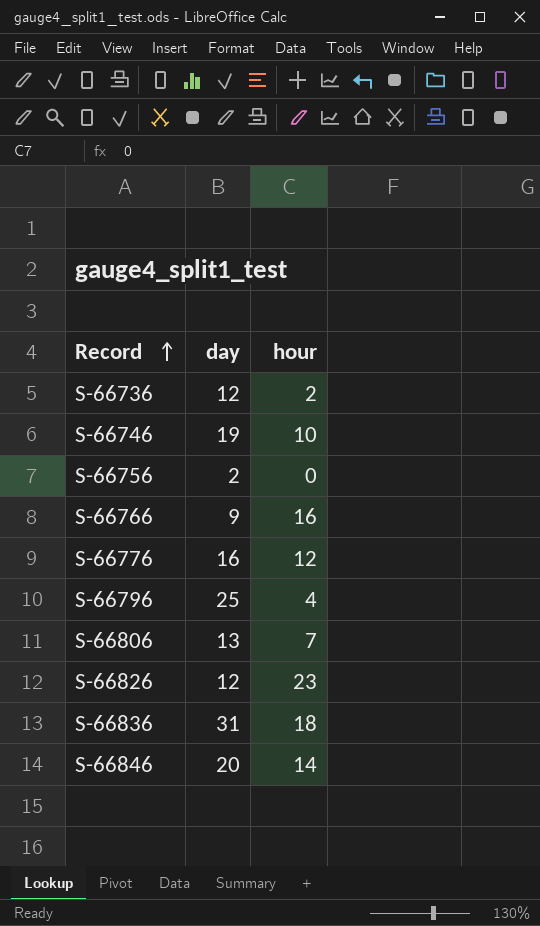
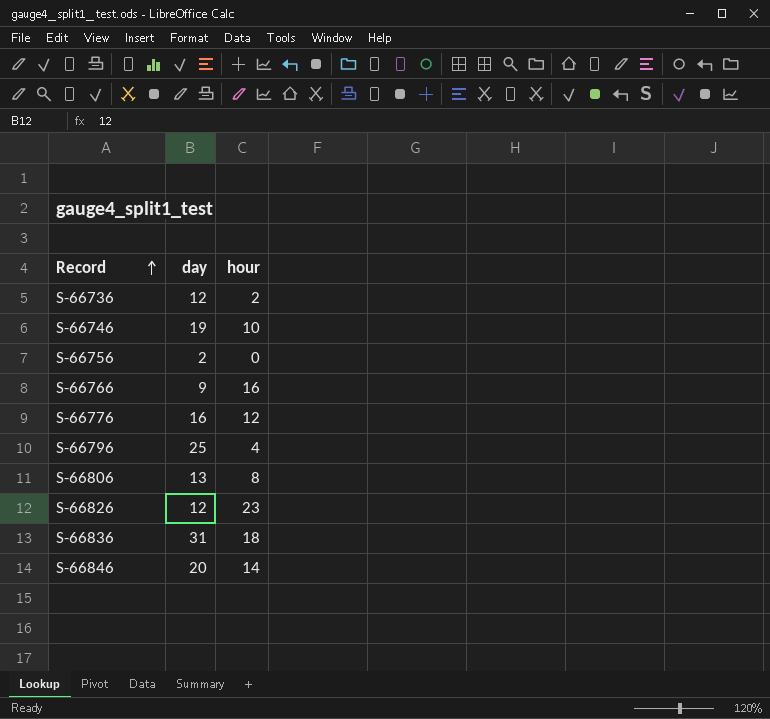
S-66806 | hour: 7 -> 8

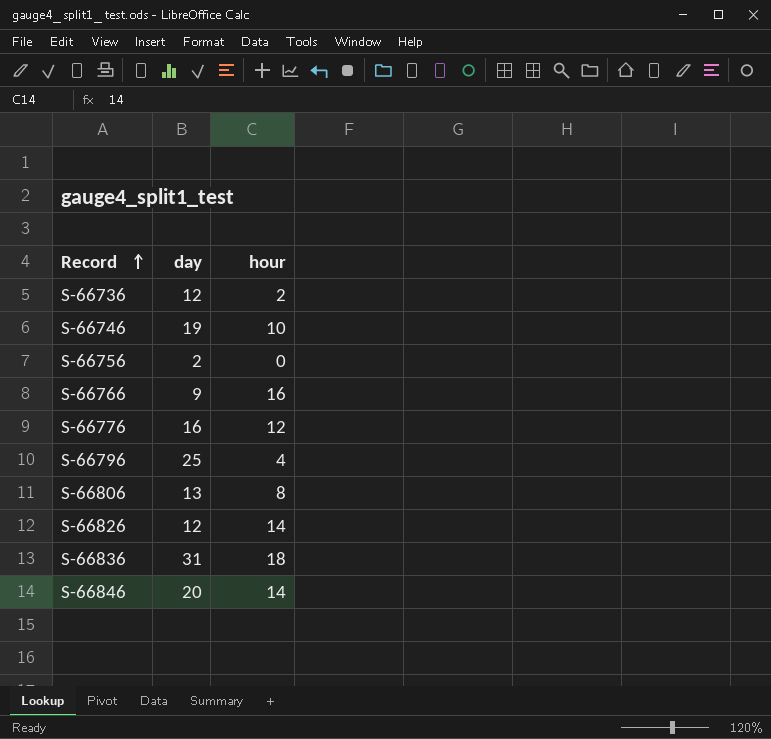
S-66826 | hour: 23 -> 14

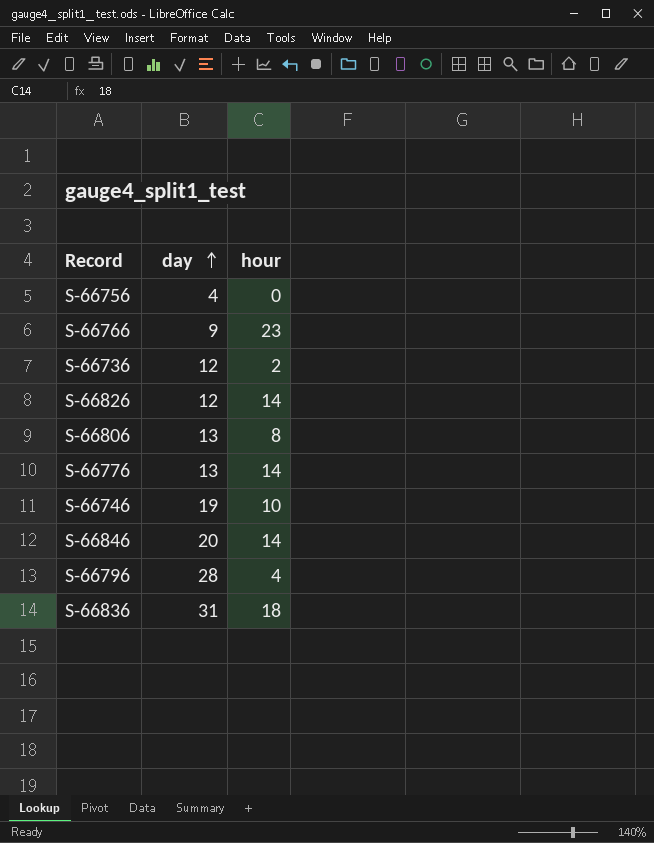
row order: Record ascending -> day ascending
S-66756 | day: 2 -> 4
S-66766 | hour: 16 -> 23
S-66776 | day: 16 -> 13
S-66776 | hour: 12 -> 14
S-66796 | day: 25 -> 28

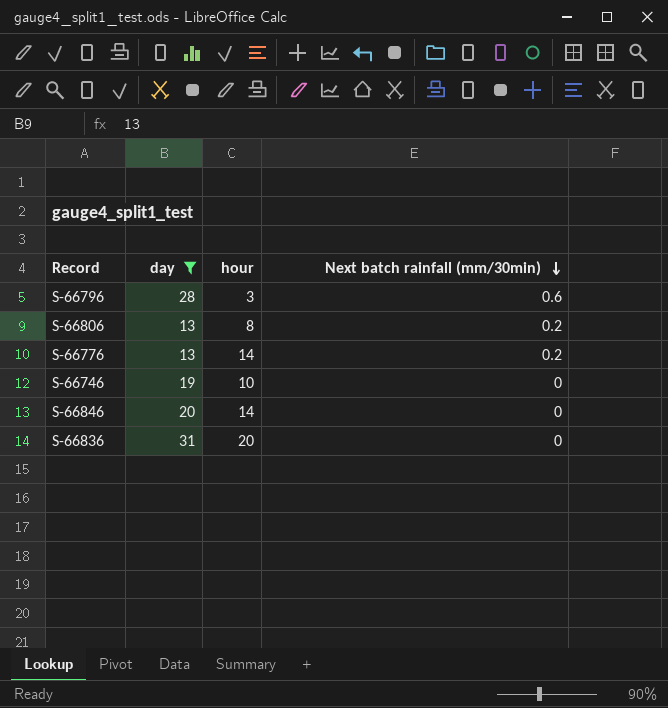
filter: none -> day >= 13
row order: day ascending -> Next batch rainfall (mm/30min) descending
column Next batch rainfall (mm/30min) | position: none -> 4
S-66796 | hour: 4 -> 3
S-66836 | hour: 18 -> 20

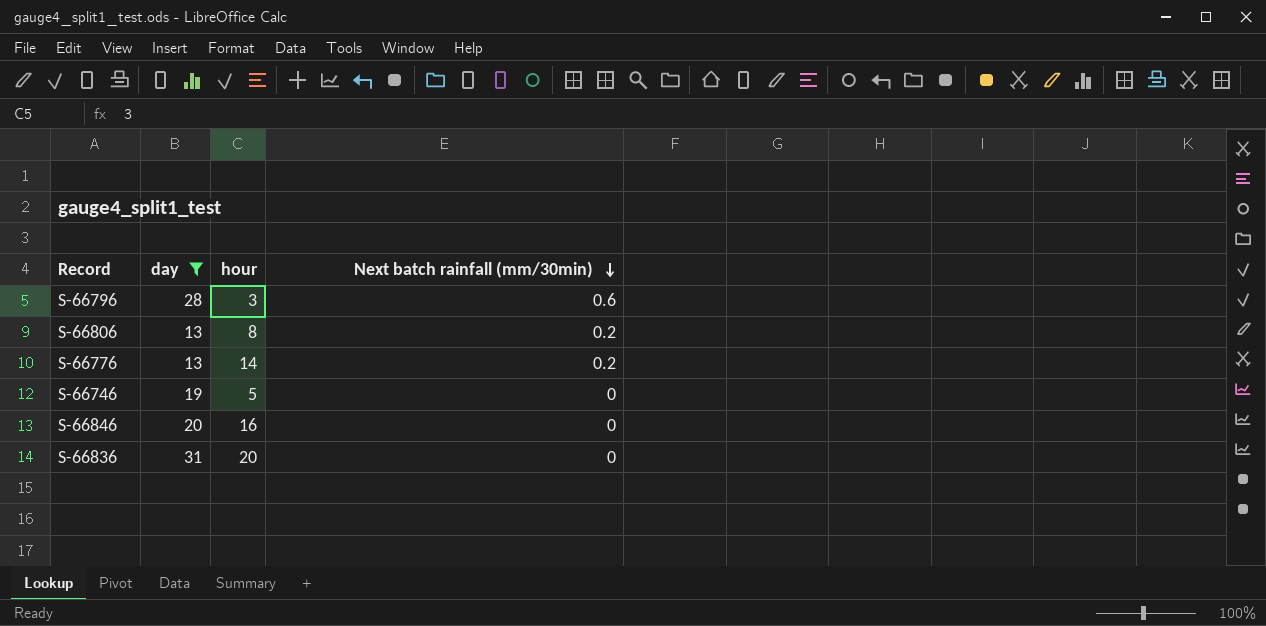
S-66746 | hour: 10 -> 5
S-66846 | hour: 14 -> 16

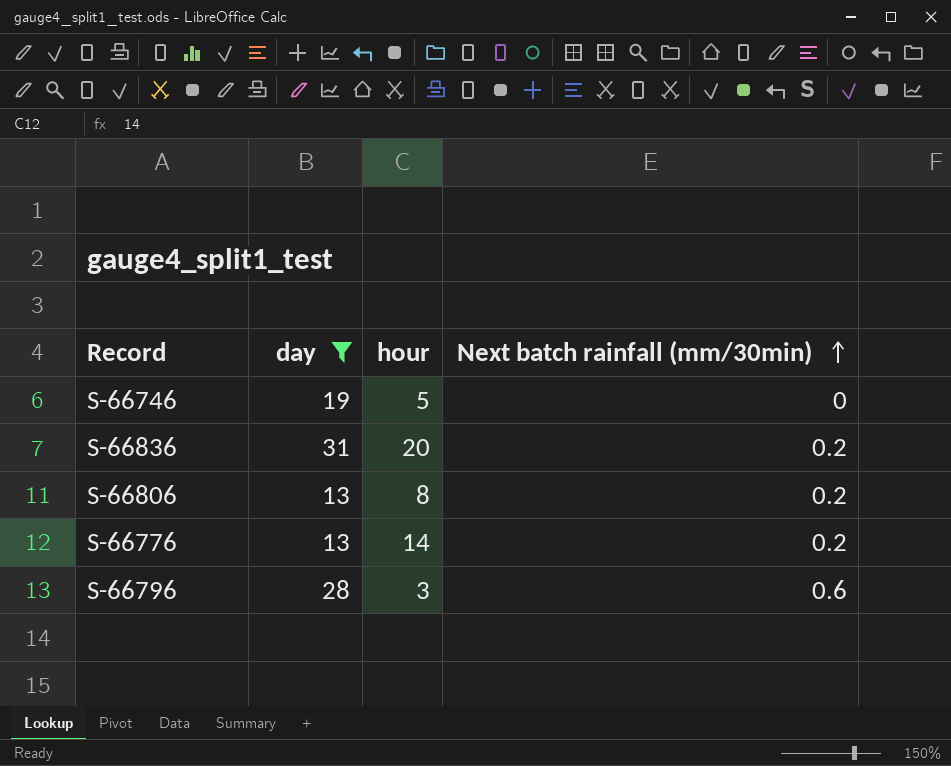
row order: Next batch rainfall (mm/30min) descending -> Next batch rainfall (mm/30min) ascending
row S-66846: 20 | 16 | 0 -> none
S-66836 | Next batch rainfall (mm/30min): 0 -> 0.2

